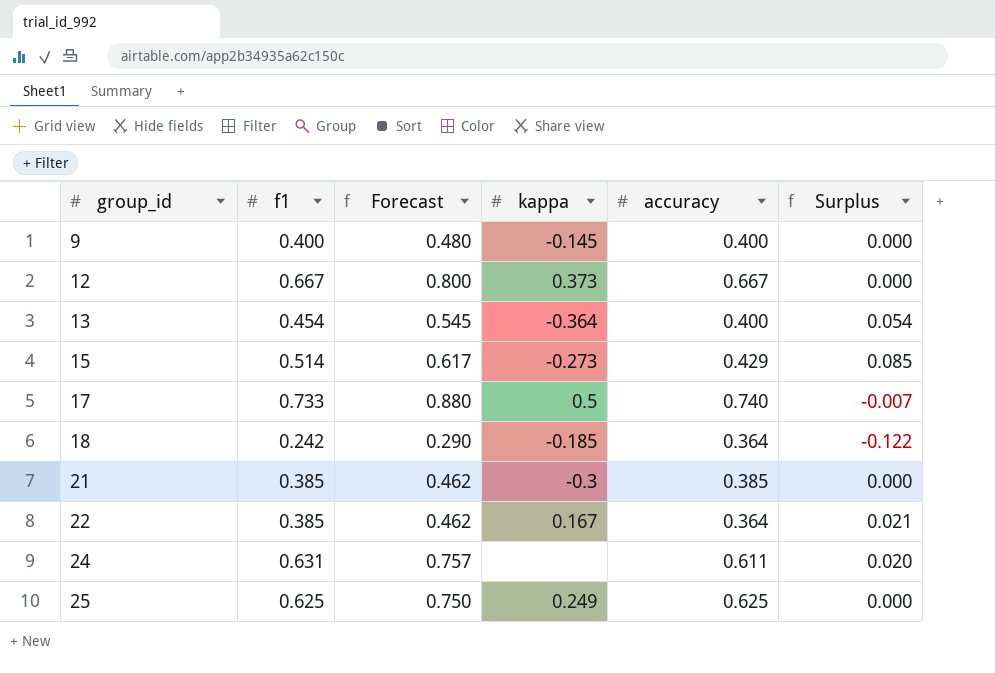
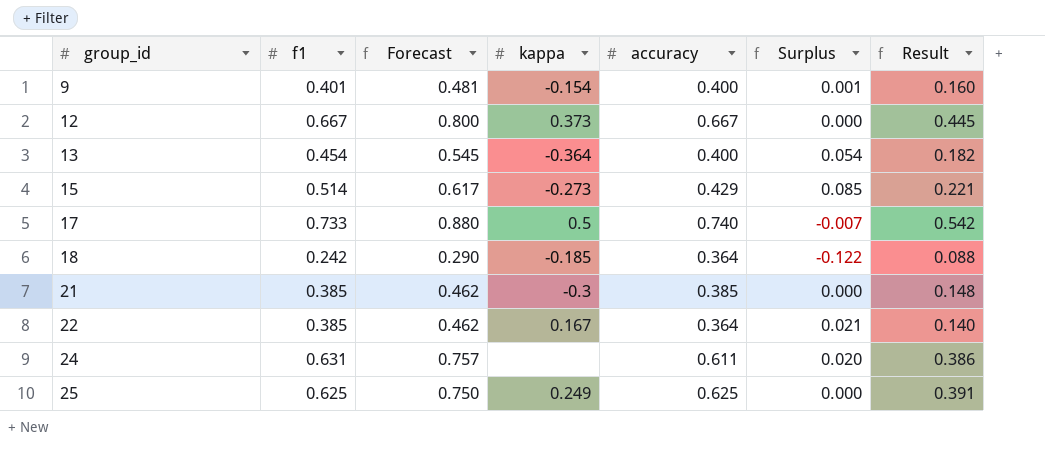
column Result | formula: none -> [f1] * [accuracy]
9 | f1: 0.400 -> 0.401
9 | Forecast: 0.480 -> 0.481
9 | kappa: -0.145 -> -0.154
9 | Surplus: 0.000 -> 0.001

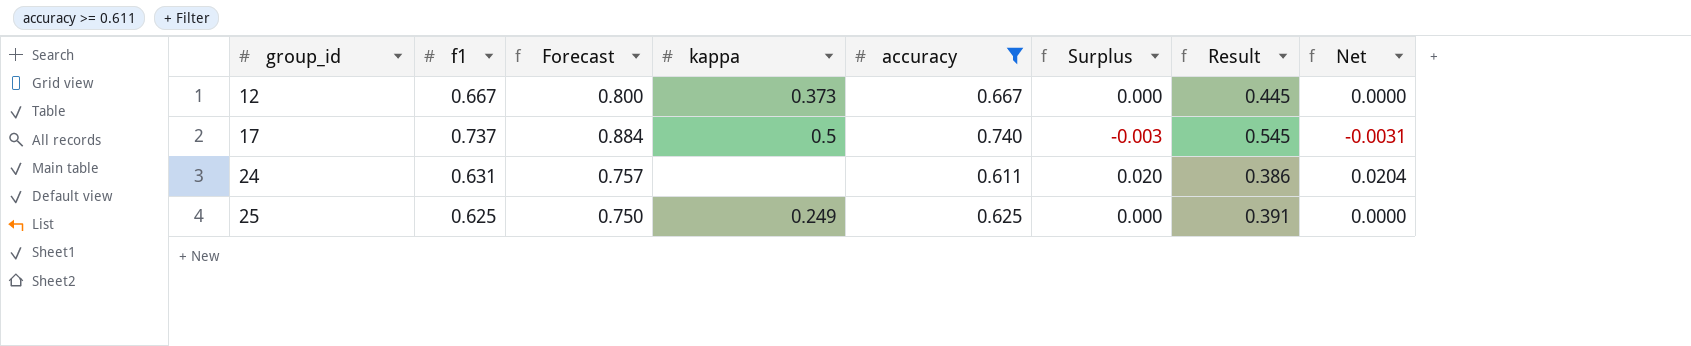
filter: none -> accuracy >= 0.611
column Net | formula: none -> [Surplus] * 1.02
17 | f1: 0.733 -> 0.737
17 | Forecast: 0.880 -> 0.884
17 | Surplus: -0.007 -> -0.003
17 | Result: 0.542 -> 0.545

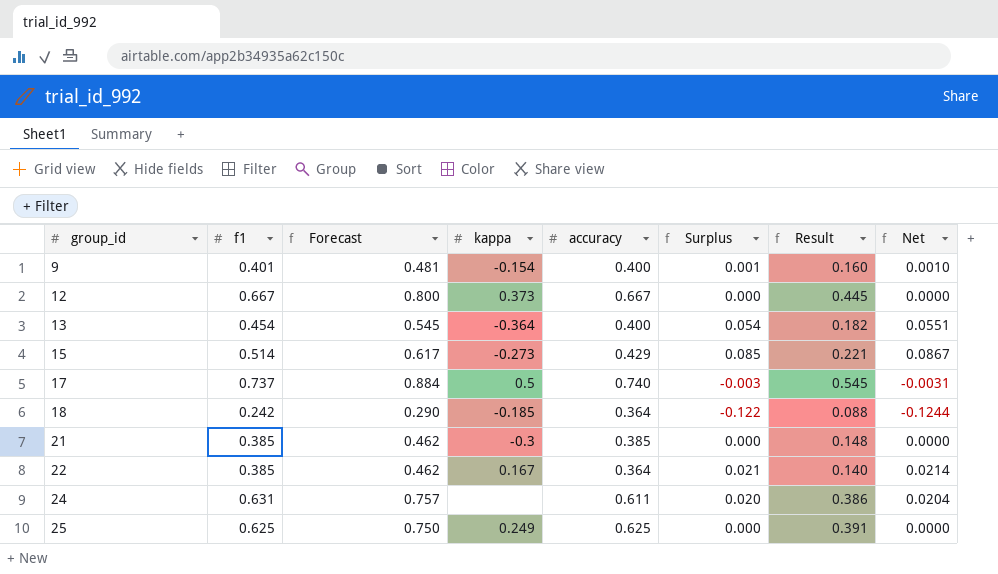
filter: accuracy >= 0.611 -> none

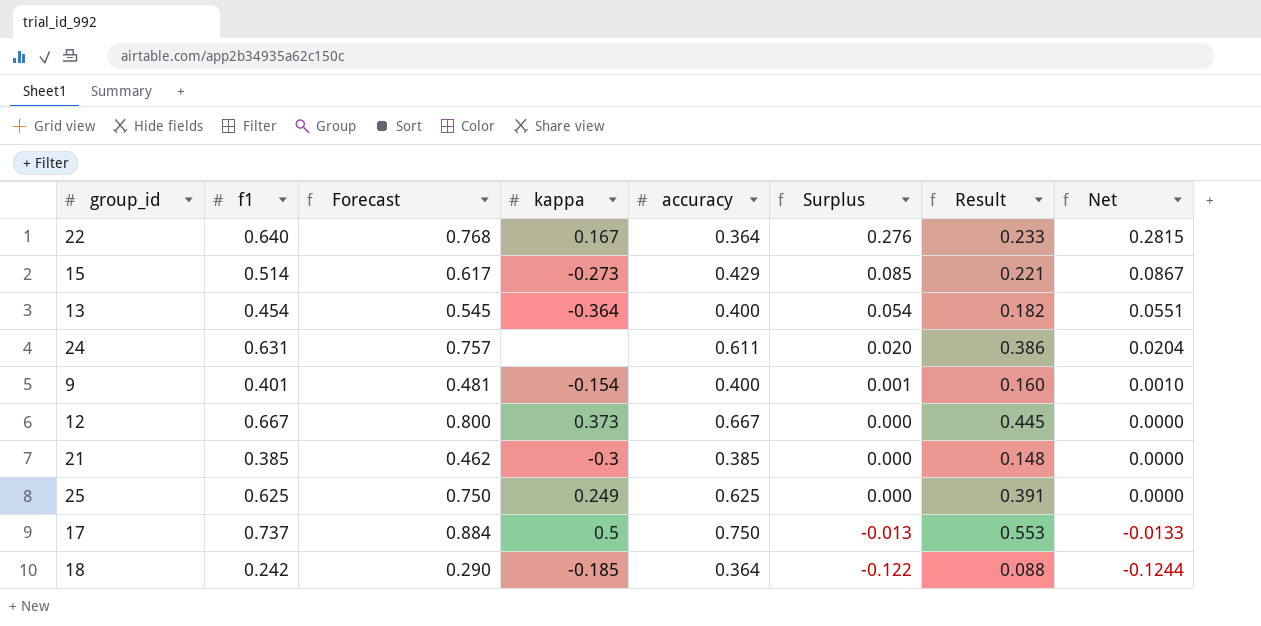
row order: group_id ascending -> Surplus descending
22 | f1: 0.385 -> 0.640
22 | Forecast: 0.462 -> 0.768
22 | Surplus: 0.021 -> 0.276
22 | Result: 0.140 -> 0.233
22 | Net: 0.0214 -> 0.2815
17 | accuracy: 0.740 -> 0.750
17 | Surplus: -0.003 -> -0.013
17 | Result: 0.545 -> 0.553
17 | Net: -0.0031 -> -0.0133

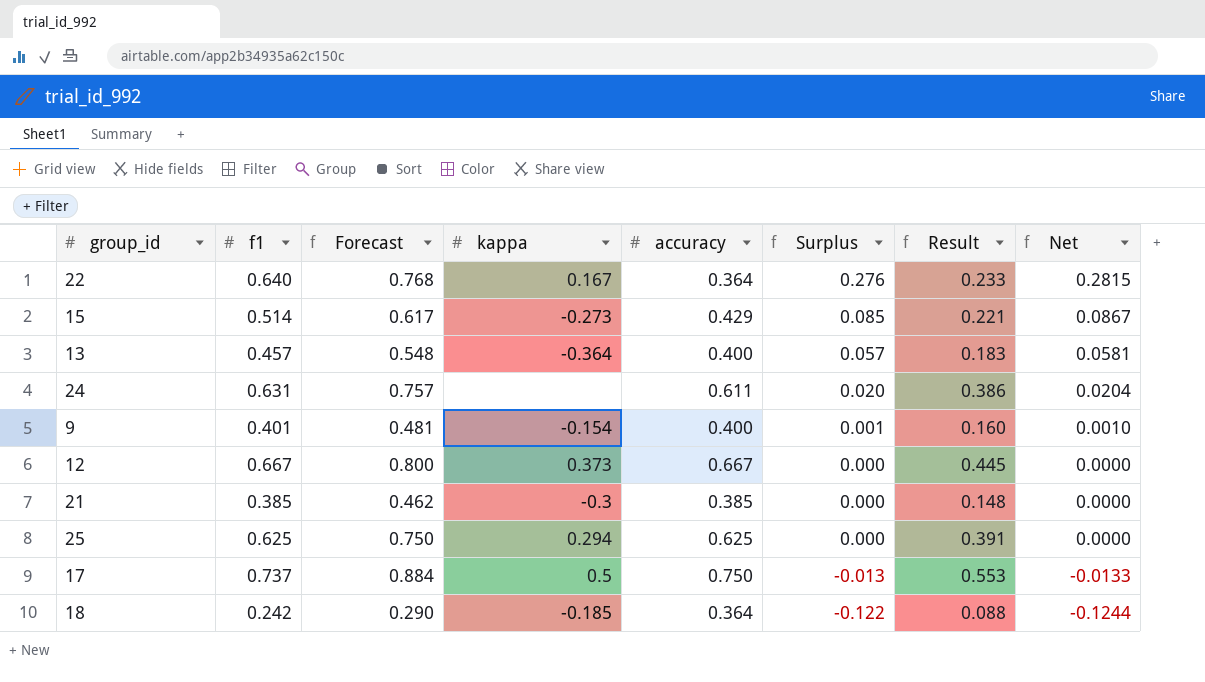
13 | f1: 0.454 -> 0.457
13 | Forecast: 0.545 -> 0.548
13 | Surplus: 0.054 -> 0.057
13 | Result: 0.182 -> 0.183
13 | Net: 0.0551 -> 0.0581
25 | kappa: 0.249 -> 0.294

